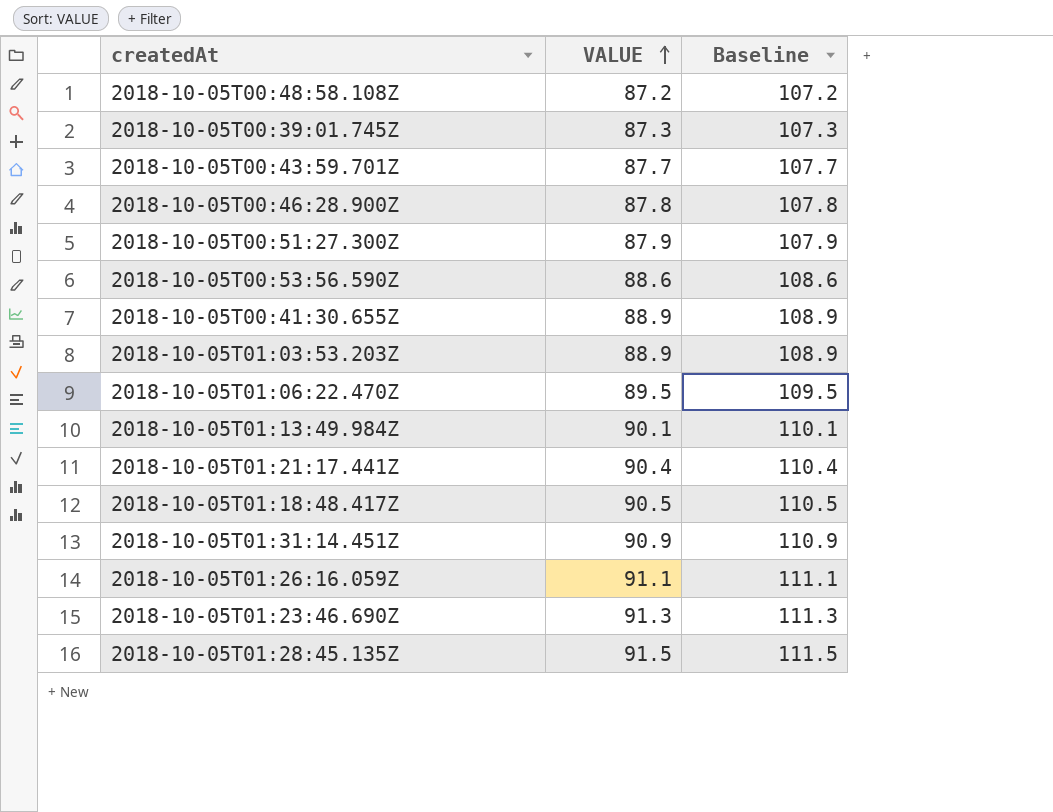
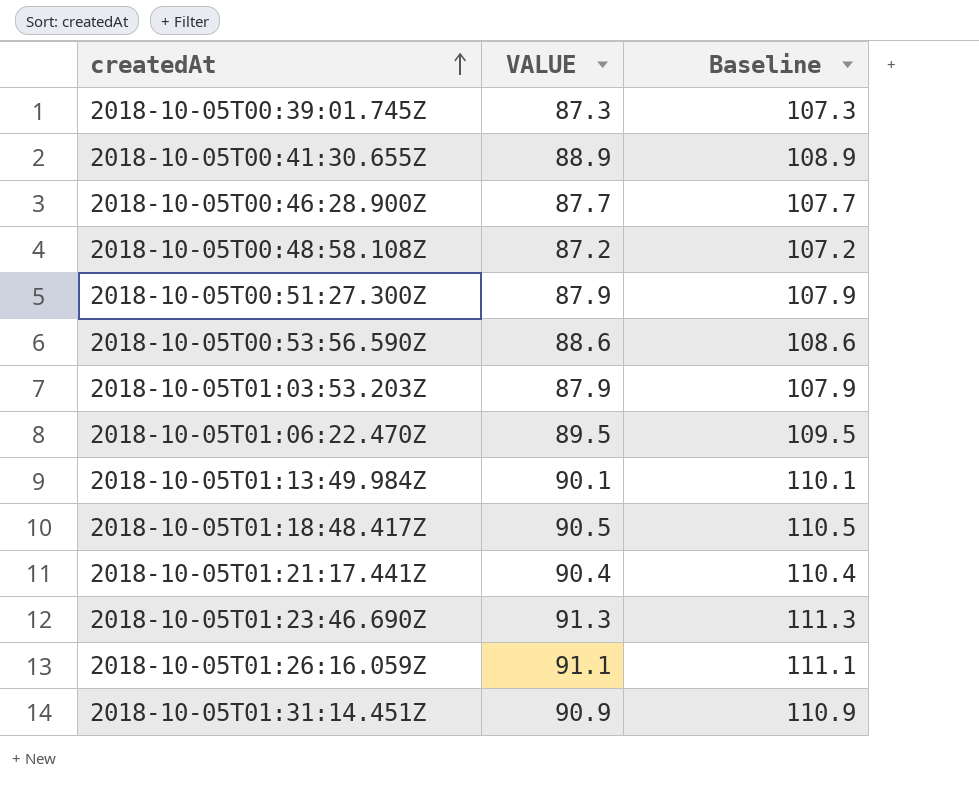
row order: VALUE ascending -> createdAt ascending
row 2018-10-05T00:43:59.701Z: 87.7 | 107.7 -> none
row 2018-10-05T01:28:45.135Z: 91.5 | 111.5 -> none
2018-10-05T00:46:28.900Z | VALUE: 87.8 -> 87.7
2018-10-05T00:46:28.900Z | Baseline: 107.8 -> 107.7
2018-10-05T01:03:53.203Z | VALUE: 88.9 -> 87.9
2018-10-05T01:03:53.203Z | Baseline: 108.9 -> 107.9

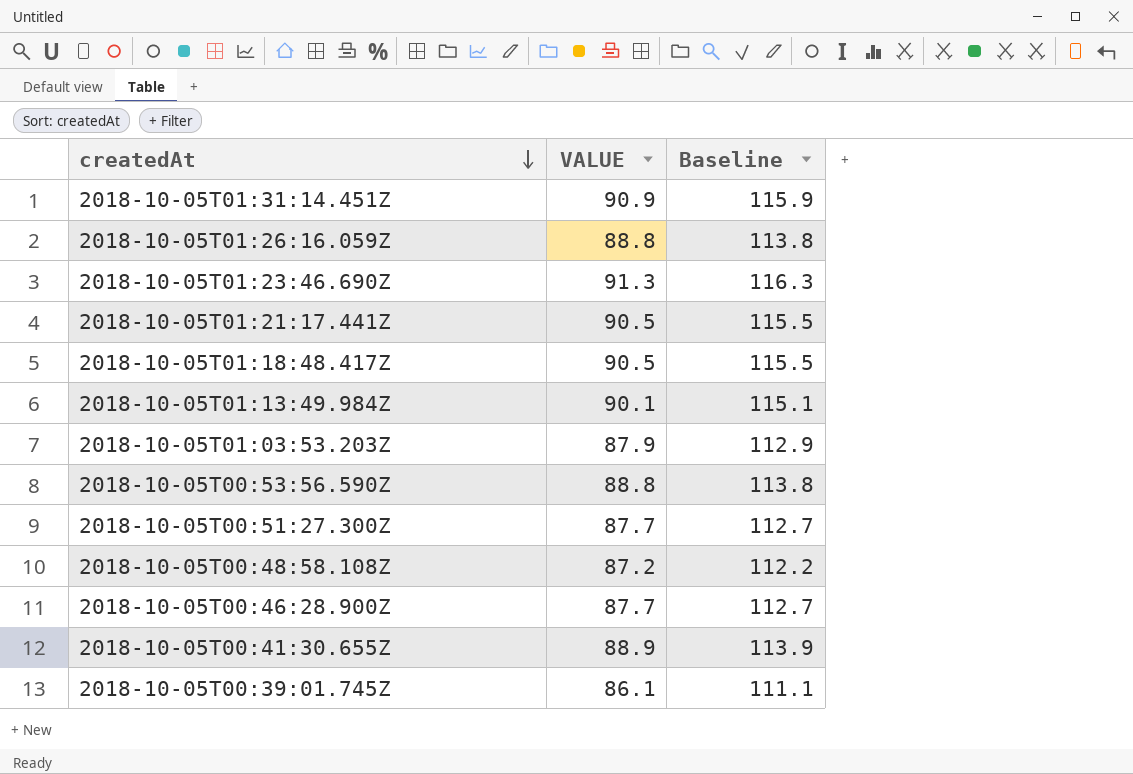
row order: createdAt ascending -> createdAt descending
column Baseline | formula: [VALUE] + 20 -> [VALUE] + 25
row 2018-10-05T01:06:22.470Z: 89.5 | 109.5 -> none
2018-10-05T01:26:16.059Z | VALUE: 91.1 -> 88.8
2018-10-05T01:21:17.441Z | VALUE: 90.4 -> 90.5
2018-10-05T00:53:56.590Z | VALUE: 88.6 -> 88.8
2018-10-05T00:51:27.300Z | VALUE: 87.9 -> 87.7
2018-10-05T00:39:01.745Z | VALUE: 87.3 -> 86.1

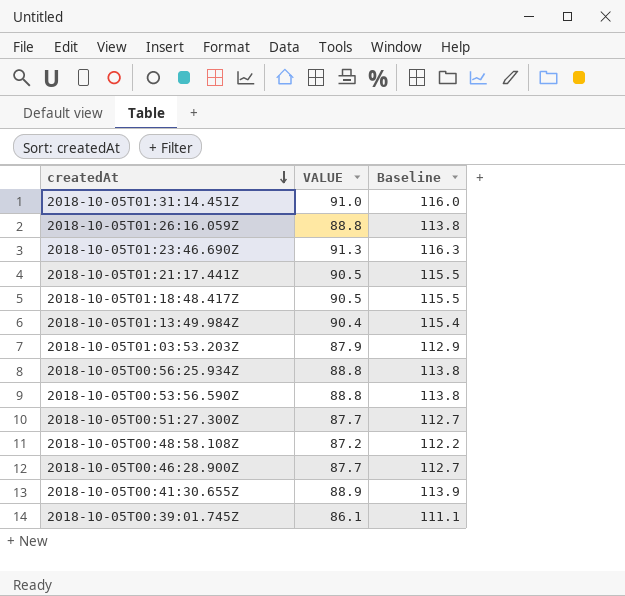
2018-10-05T01:31:14.451Z | VALUE: 90.9 -> 91.0
2018-10-05T01:31:14.451Z | Baseline: 115.9 -> 116.0
2018-10-05T01:13:49.984Z | VALUE: 90.1 -> 90.4
2018-10-05T01:13:49.984Z | Baseline: 115.1 -> 115.4
row 2018-10-05T00:56:25.934Z: none -> 88.8 | 113.8

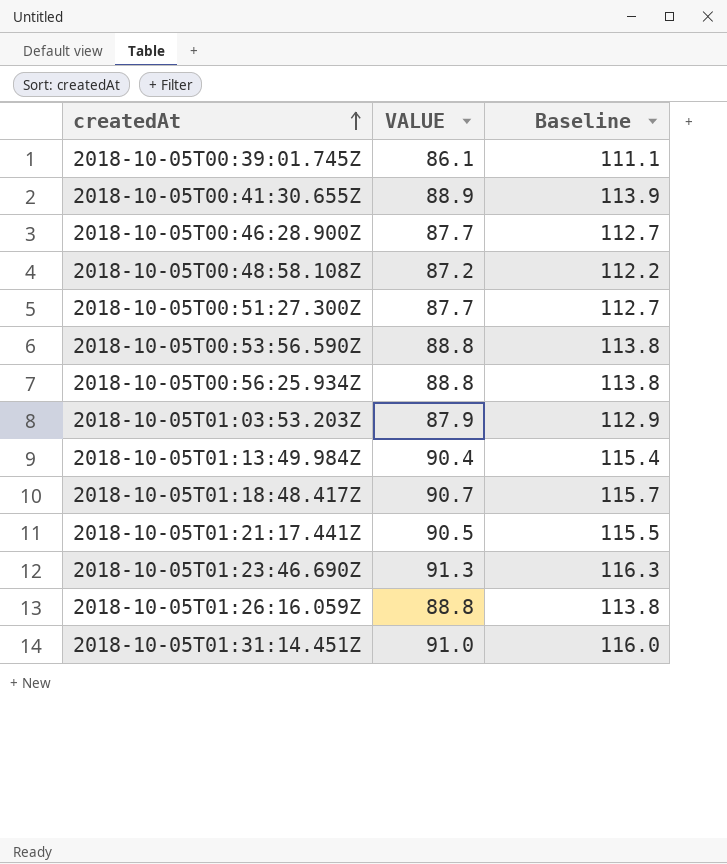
row order: createdAt descending -> createdAt ascending
2018-10-05T01:18:48.417Z | VALUE: 90.5 -> 90.7
2018-10-05T01:18:48.417Z | Baseline: 115.5 -> 115.7

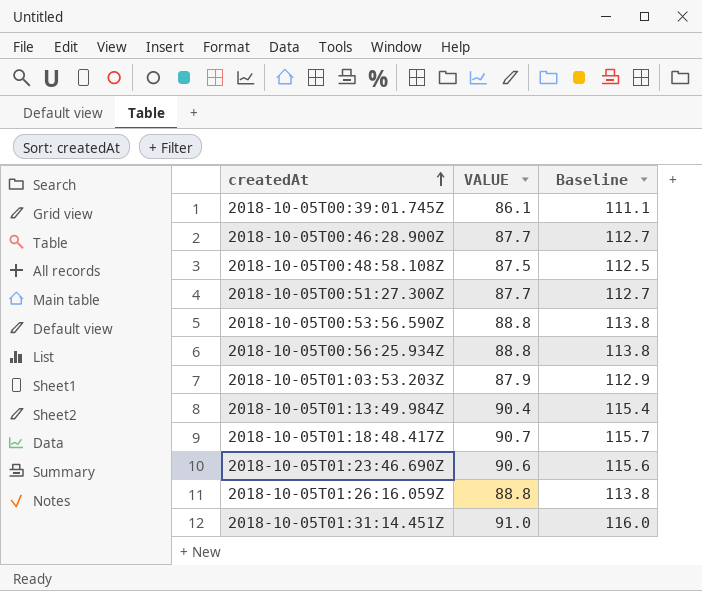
row 2018-10-05T00:41:30.655Z: 88.9 | 113.9 -> none
row 2018-10-05T01:21:17.441Z: 90.5 | 115.5 -> none
2018-10-05T00:48:58.108Z | VALUE: 87.2 -> 87.5
2018-10-05T00:48:58.108Z | Baseline: 112.2 -> 112.5
2018-10-05T01:23:46.690Z | VALUE: 91.3 -> 90.6
2018-10-05T01:23:46.690Z | Baseline: 116.3 -> 115.6

